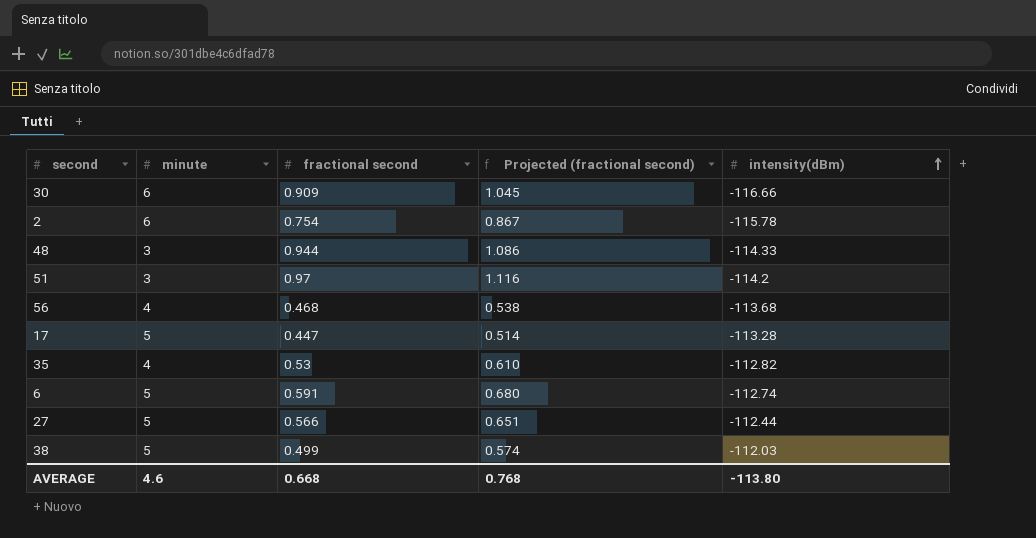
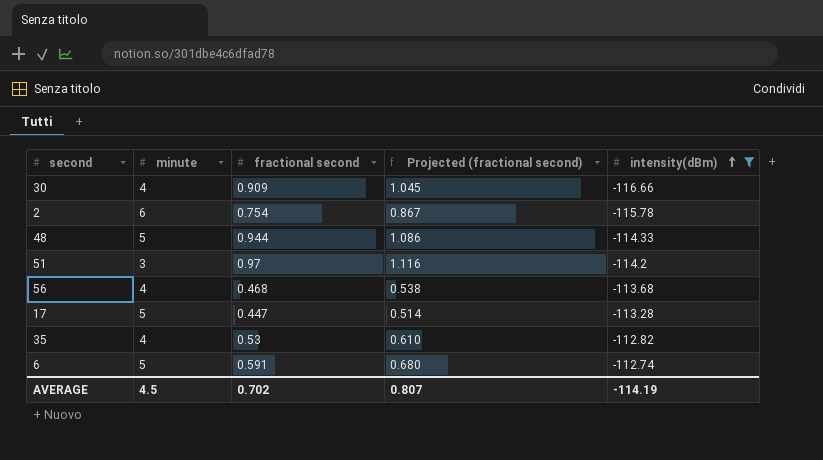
filter: none -> intensity(dBm) <= -112.74
30 | minute: 6 -> 4
48 | minute: 3 -> 5
AVERAGE | minute: 4.6 -> 4.5
AVERAGE | fractional second: 0.668 -> 0.702
AVERAGE | Projected (fractional second): 0.768 -> 0.807
AVERAGE | intensity(dBm): -113.80 -> -114.19

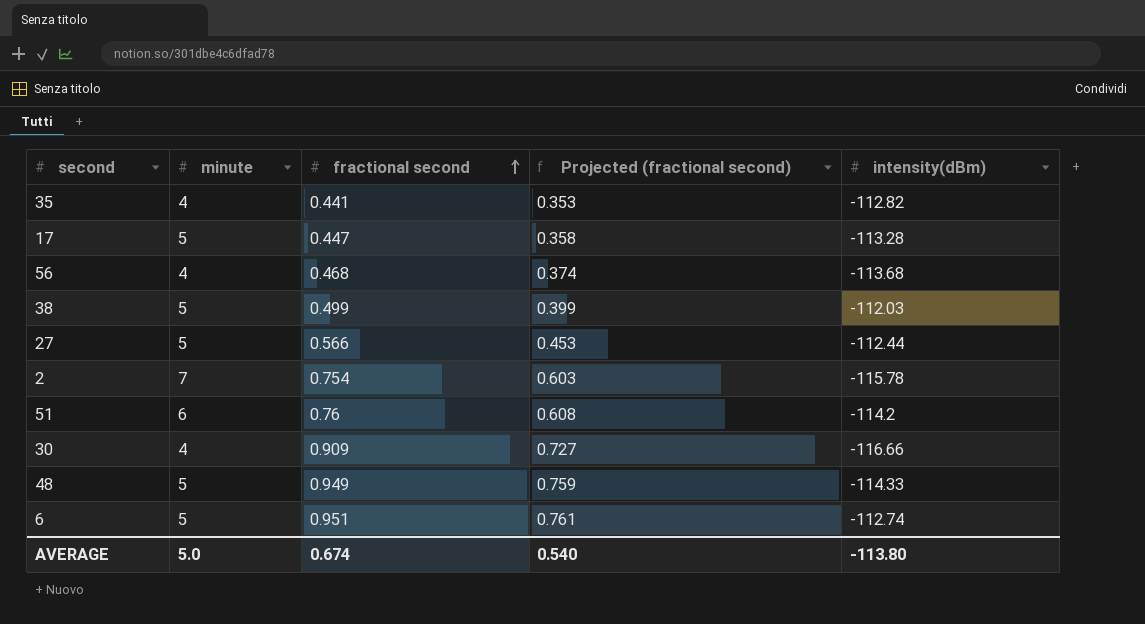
filter: intensity(dBm) <= -112.74 -> none
row order: intensity(dBm) ascending -> fractional second ascending
column Projected (fractional second) | formula: [fractional second] * 1.15 -> [fractional second] * 0.8
35 | fractional second: 0.53 -> 0.441
2 | minute: 6 -> 7
51 | minute: 3 -> 6
51 | fractional second: 0.97 -> 0.76
48 | fractional second: 0.944 -> 0.949
6 | fractional second: 0.591 -> 0.951
AVERAGE | minute: 4.5 -> 5.0
AVERAGE | fractional second: 0.702 -> 0.674
AVERAGE | Projected (fractional second): 0.807 -> 0.540
AVERAGE | intensity(dBm): -114.19 -> -113.80

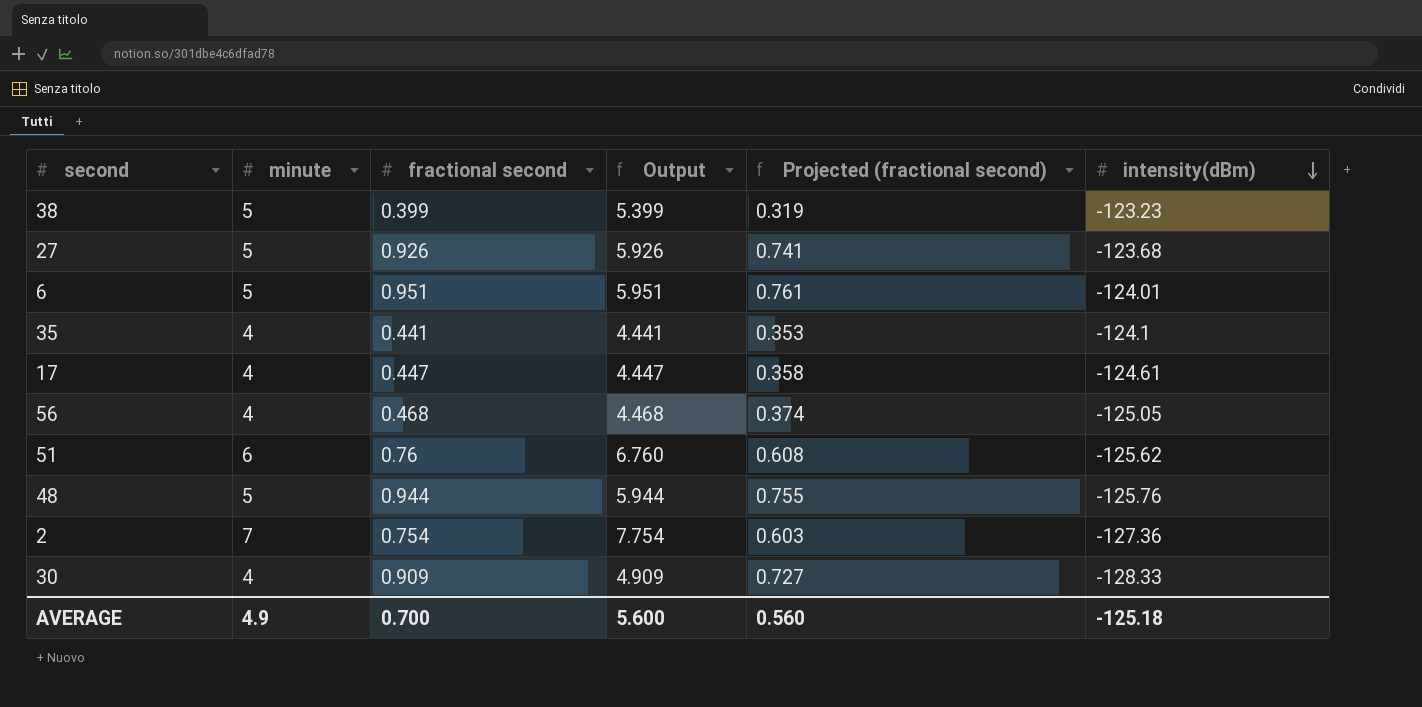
row order: fractional second ascending -> intensity(dBm) descending
column Output | formula: none -> [minute] + [fractional second]
38 | fractional second: 0.499 -> 0.399
38 | Projected (fractional second): 0.399 -> 0.319
38 | intensity(dBm): -112.03 -> -123.23
27 | fractional second: 0.566 -> 0.926
27 | Projected (fractional second): 0.453 -> 0.741
27 | intensity(dBm): -112.44 -> -123.68
6 | intensity(dBm): -112.74 -> -124.01
35 | intensity(dBm): -112.82 -> -124.1
17 | minute: 5 -> 4
17 | intensity(dBm): -113.28 -> -124.61
56 | intensity(dBm): -113.68 -> -125.05
51 | intensity(dBm): -114.2 -> -125.62
48 | fractional second: 0.949 -> 0.944
48 | Projected (fractional second): 0.759 -> 0.755
48 | intensity(dBm): -114.33 -> -125.76
2 | intensity(dBm): -115.78 -> -127.36
30 | intensity(dBm): -116.66 -> -128.33
AVERAGE | minute: 5.0 -> 4.9
AVERAGE | fractional second: 0.674 -> 0.700
AVERAGE | Projected (fractional second): 0.540 -> 0.560
AVERAGE | intensity(dBm): -113.80 -> -125.18

